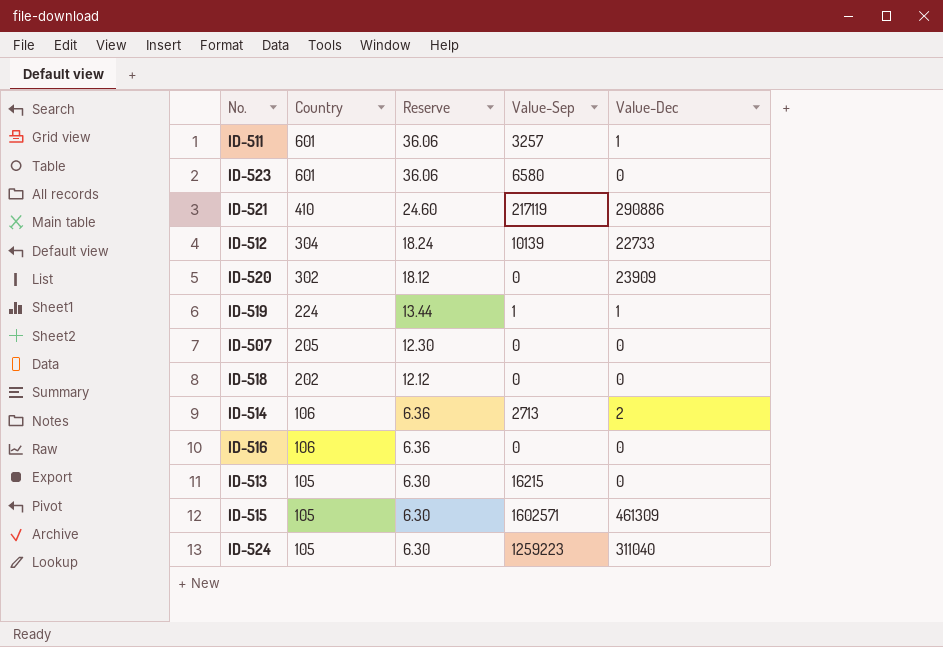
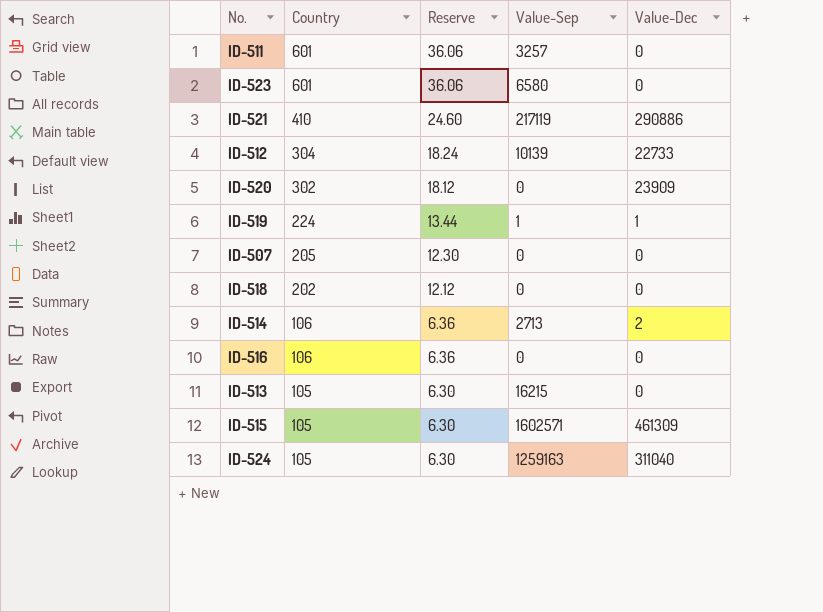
ID-511 | Value-Dec: 1 -> 0
ID-524 | Value-Sep: 1259223 -> 1259163

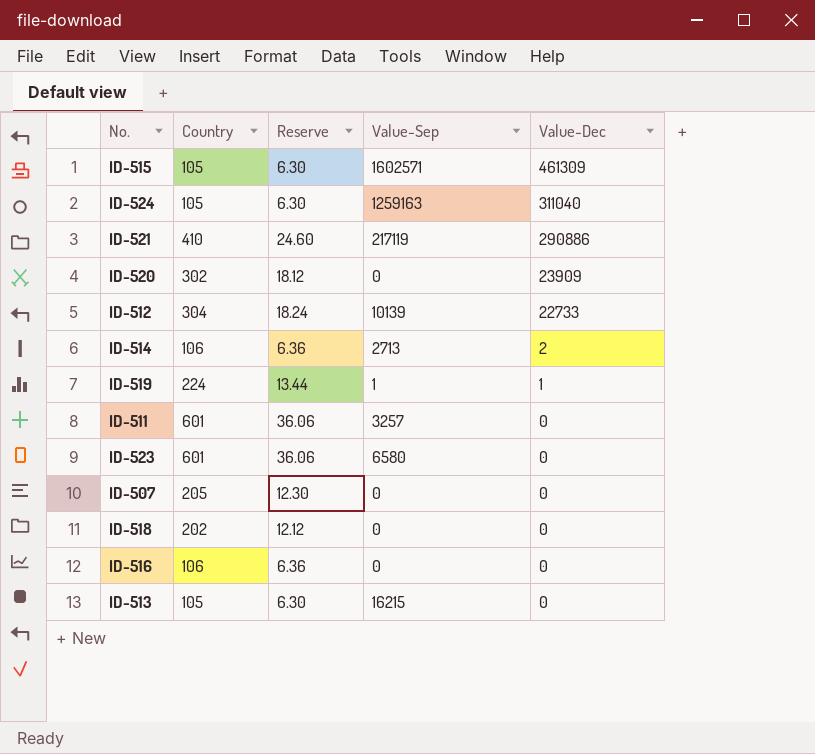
row order: Country descending -> Value-Dec descending

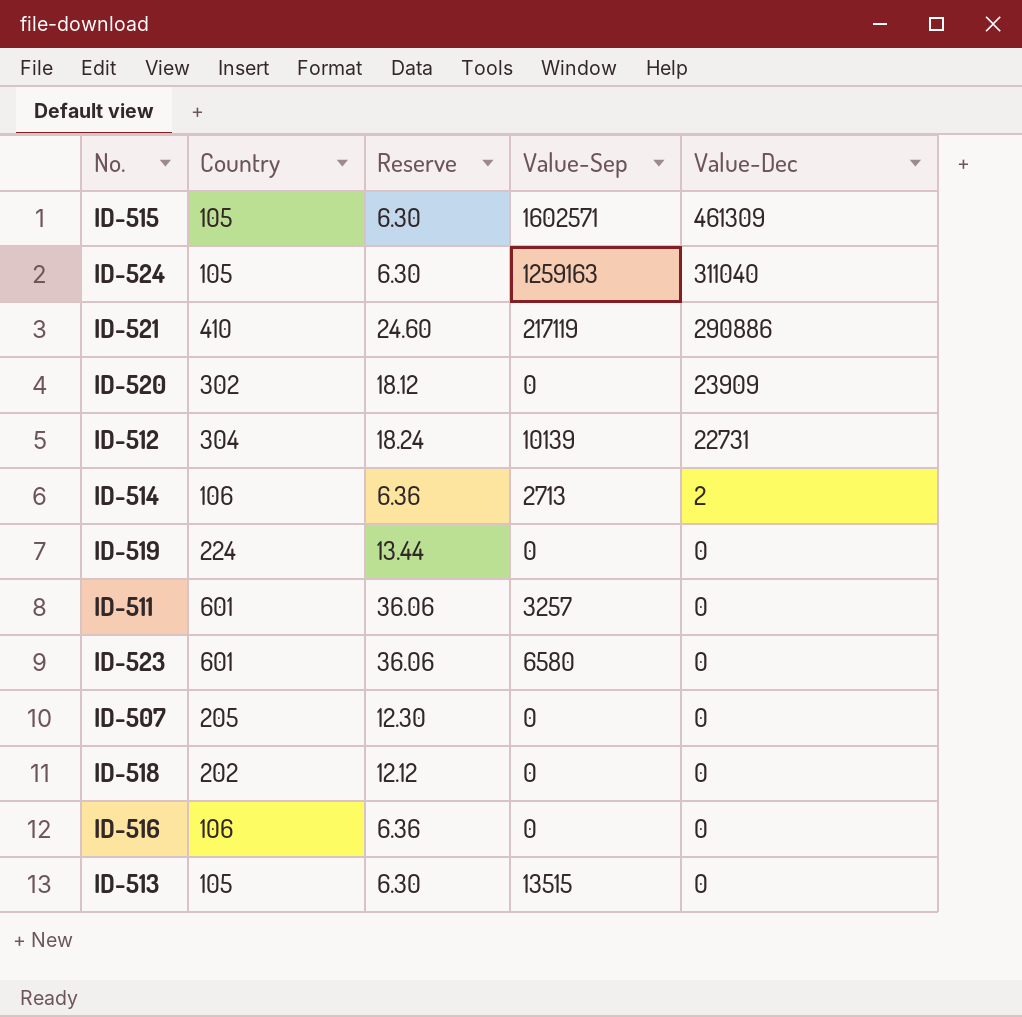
ID-512 | Value-Dec: 22733 -> 22731
ID-519 | Value-Sep: 1 -> 0
ID-519 | Value-Dec: 1 -> 0
ID-513 | Value-Sep: 16215 -> 13515

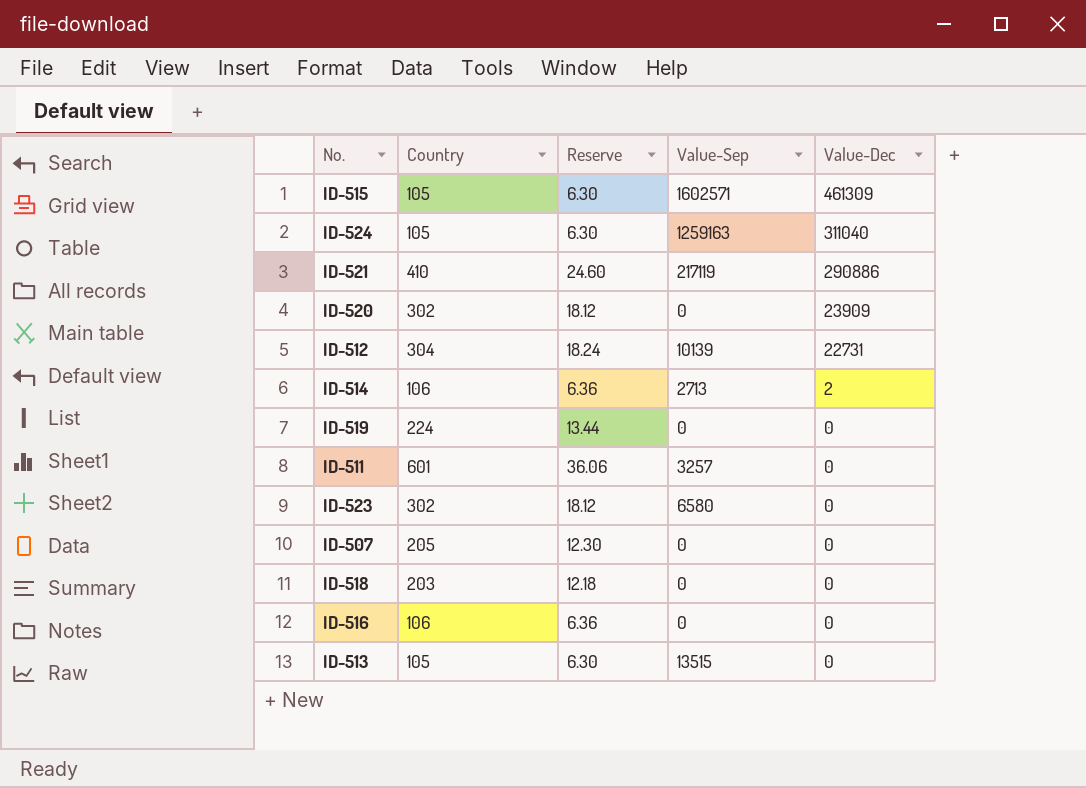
ID-523 | Country: 601 -> 302
ID-523 | Reserve: 36.06 -> 18.12
ID-518 | Country: 202 -> 203
ID-518 | Reserve: 12.12 -> 12.18

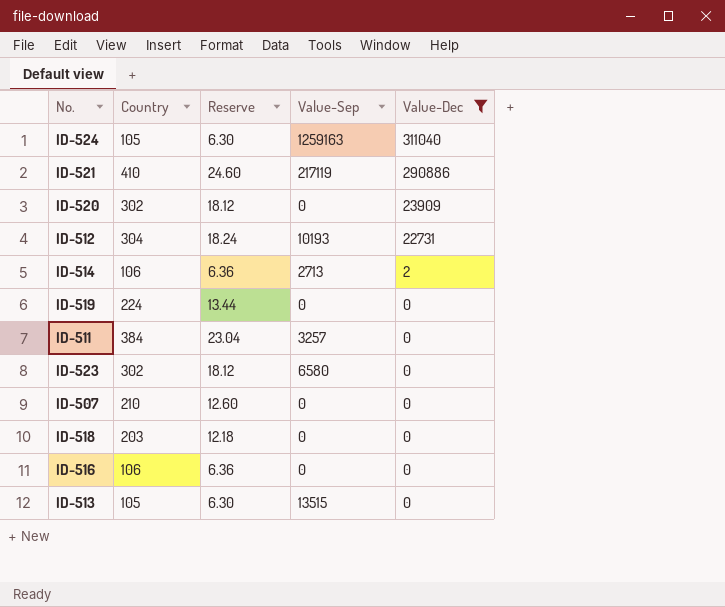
filter: none -> Value-Dec != 461309
ID-512 | Value-Sep: 10139 -> 10193
ID-511 | Country: 601 -> 384
ID-511 | Reserve: 36.06 -> 23.04
ID-507 | Country: 205 -> 210
ID-507 | Reserve: 12.30 -> 12.60

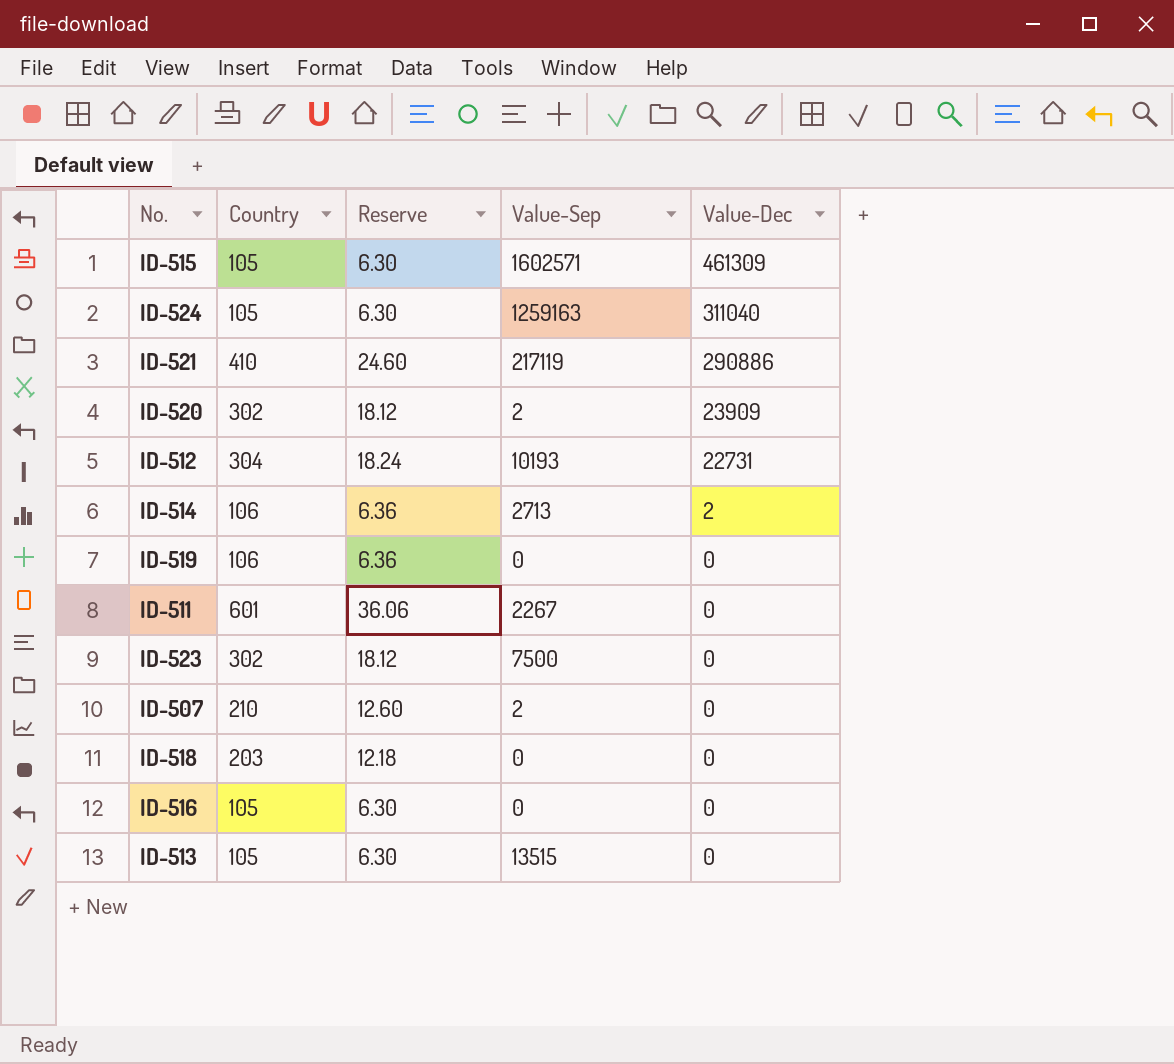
filter: Value-Dec != 461309 -> none
ID-520 | Value-Sep: 0 -> 2
ID-519 | Country: 224 -> 106
ID-519 | Reserve: 13.44 -> 6.36
ID-511 | Country: 384 -> 601
ID-511 | Reserve: 23.04 -> 36.06
ID-511 | Value-Sep: 3257 -> 2267
ID-523 | Value-Sep: 6580 -> 7500
ID-507 | Value-Sep: 0 -> 2
ID-516 | Country: 106 -> 105
ID-516 | Reserve: 6.36 -> 6.30

